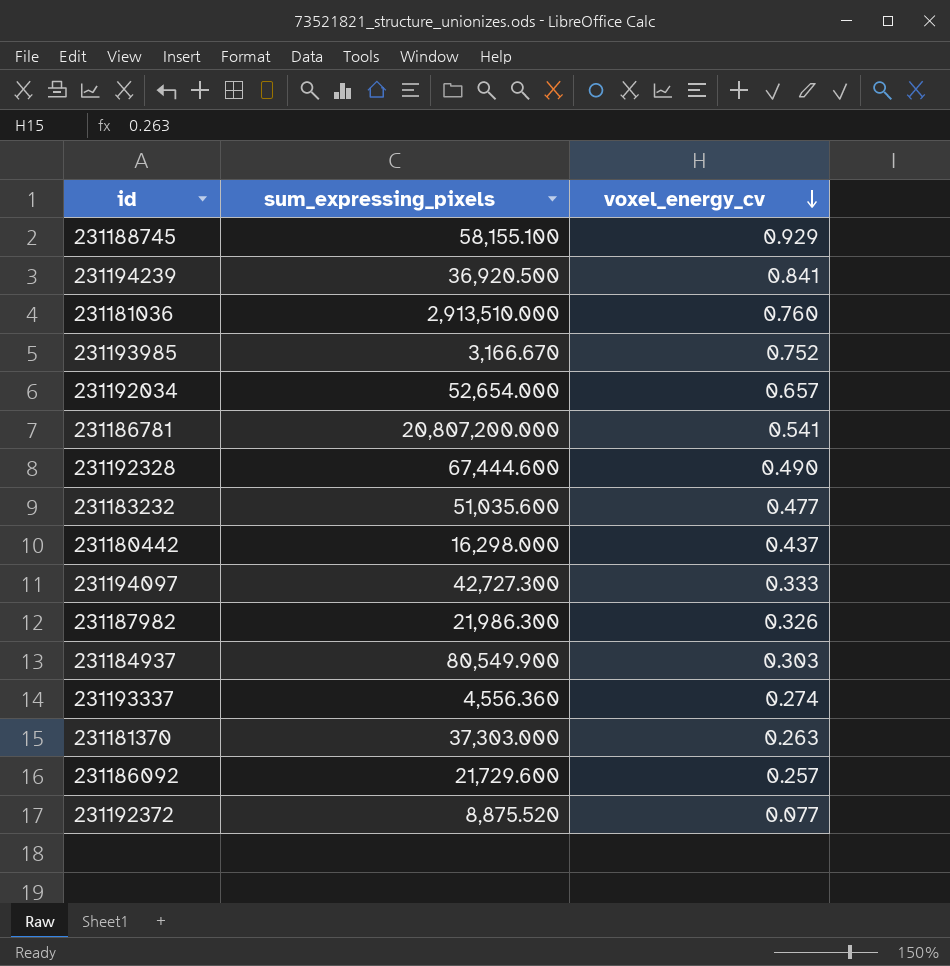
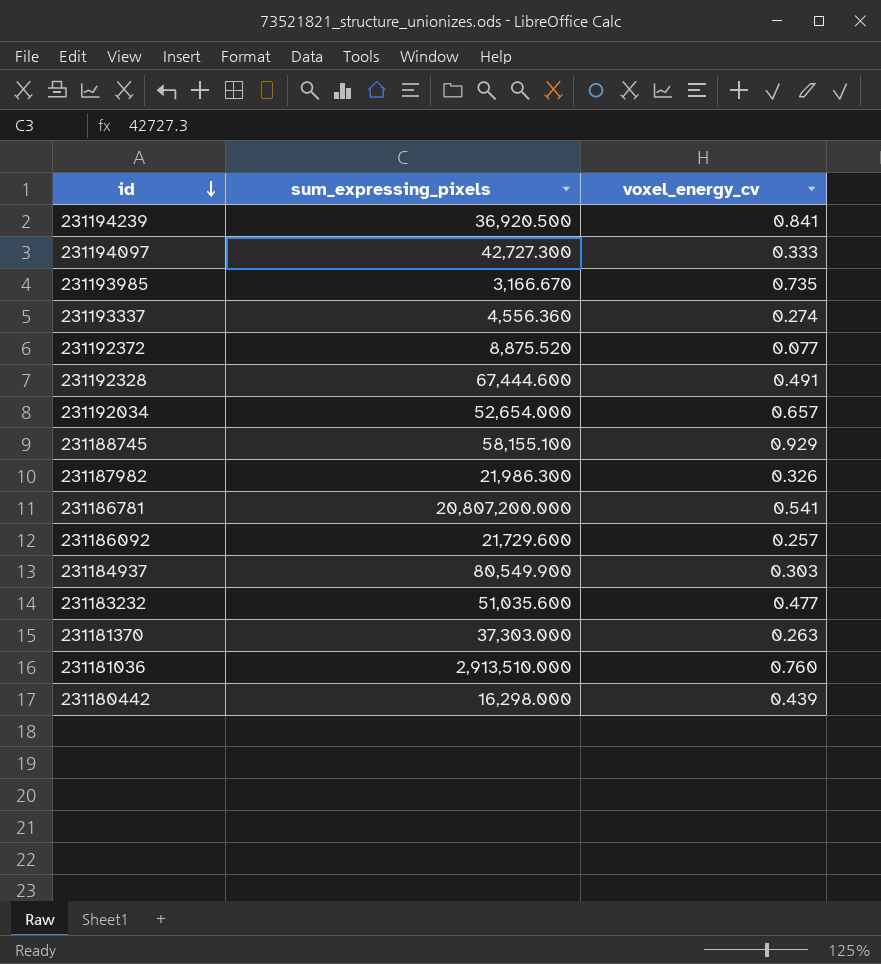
row order: voxel_energy_cv descending -> id descending
231193985 | voxel_energy_cv: 0.752 -> 0.735
231192328 | voxel_energy_cv: 0.490 -> 0.491
231180442 | voxel_energy_cv: 0.437 -> 0.439

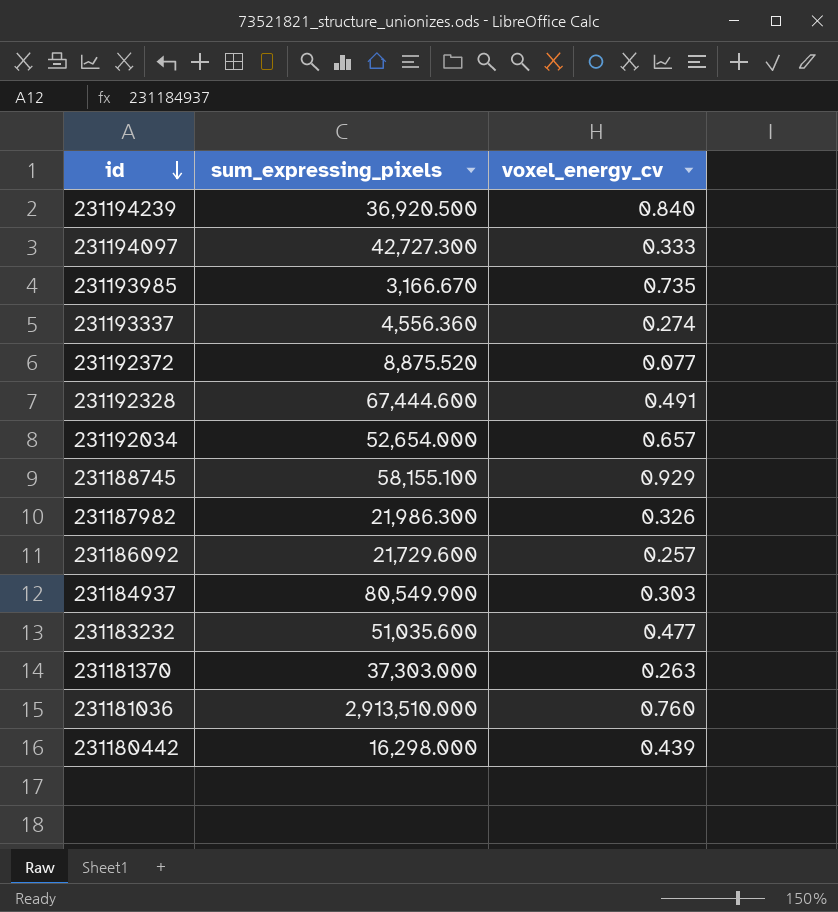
row 231186781: 20,807,200.000 | 0.541 -> none
231194239 | voxel_energy_cv: 0.841 -> 0.840

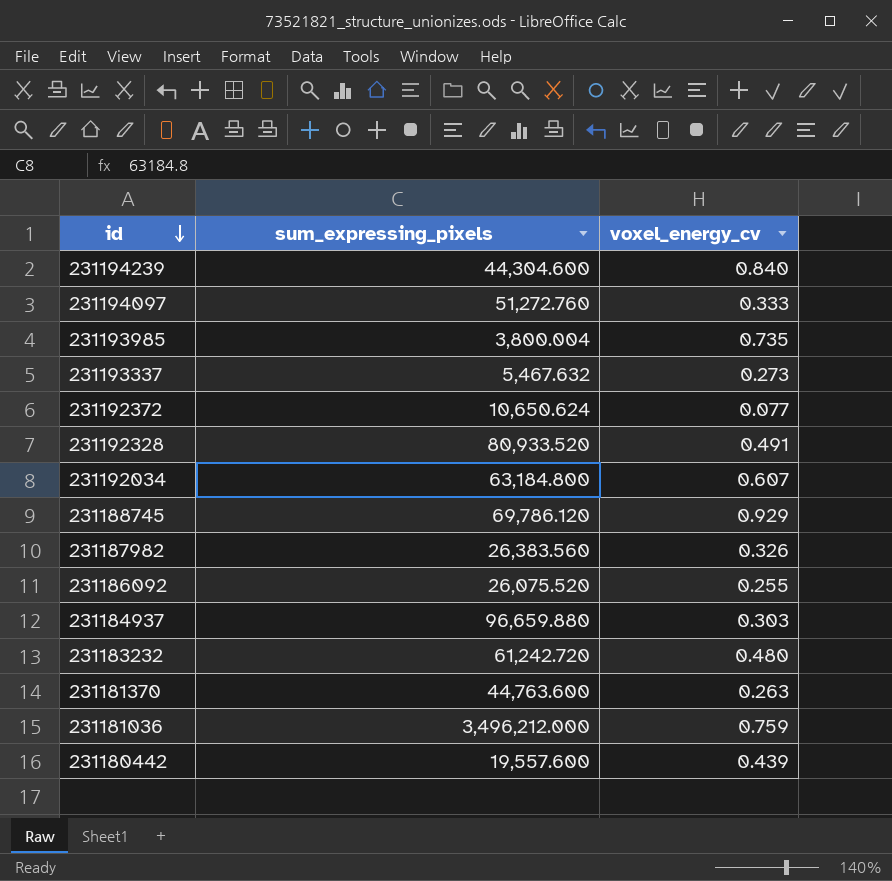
231194239 | sum_expressing_pixels: 36,920.500 -> 44,304.600
231194097 | sum_expressing_pixels: 42,727.300 -> 51,272.760
231193985 | sum_expressing_pixels: 3,166.670 -> 3,800.004
231193337 | sum_expressing_pixels: 4,556.360 -> 5,467.632
231193337 | voxel_energy_cv: 0.274 -> 0.273
231192372 | sum_expressing_pixels: 8,875.520 -> 10,650.624
231192328 | sum_expressing_pixels: 67,444.600 -> 80,933.520
231192034 | sum_expressing_pixels: 52,654.000 -> 63,184.800
231192034 | voxel_energy_cv: 0.657 -> 0.607
231188745 | sum_expressing_pixels: 58,155.100 -> 69,786.120
231187982 | sum_expressing_pixels: 21,986.300 -> 26,383.560
231186092 | sum_expressing_pixels: 21,729.600 -> 26,075.520
231186092 | voxel_energy_cv: 0.257 -> 0.255
231184937 | sum_expressing_pixels: 80,549.900 -> 96,659.880
231183232 | sum_expressing_pixels: 51,035.600 -> 61,242.720
231183232 | voxel_energy_cv: 0.477 -> 0.480
231181370 | sum_expressing_pixels: 37,303.000 -> 44,763.600
231181036 | sum_expressing_pixels: 2,913,510.000 -> 3,496,212.000
231181036 | voxel_energy_cv: 0.760 -> 0.759
231180442 | sum_expressing_pixels: 16,298.000 -> 19,557.600

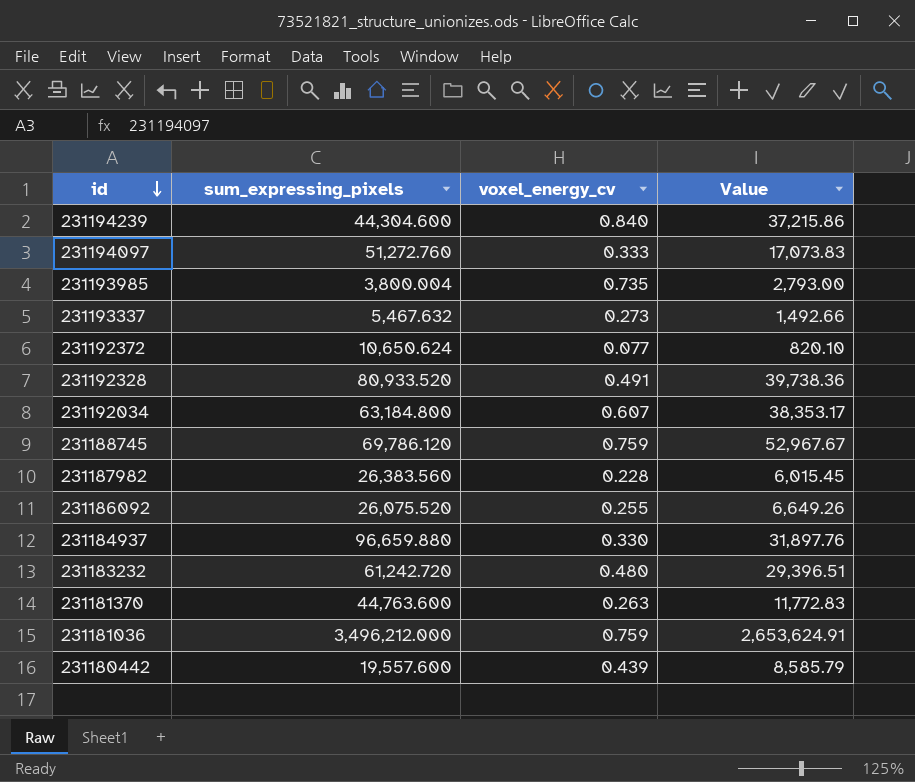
column Value | formula: none -> [sum_expressing_pixels] * [voxel_energy_cv]
231188745 | voxel_energy_cv: 0.929 -> 0.759
231187982 | voxel_energy_cv: 0.326 -> 0.228
231184937 | voxel_energy_cv: 0.303 -> 0.330

